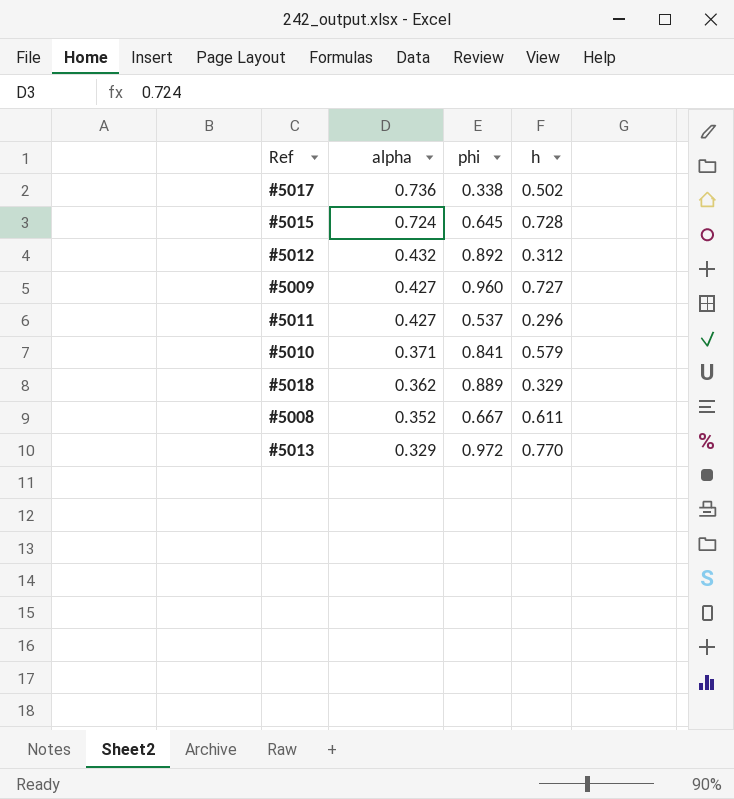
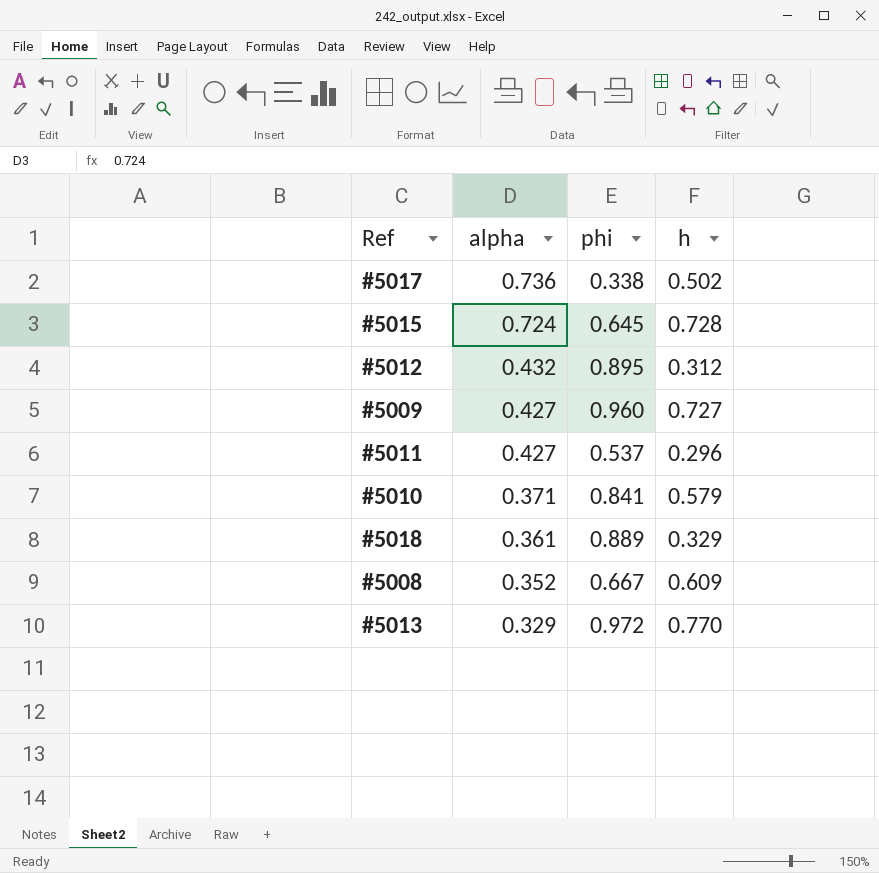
#5012 | phi: 0.892 -> 0.895
#5018 | alpha: 0.362 -> 0.361
#5008 | h: 0.611 -> 0.609

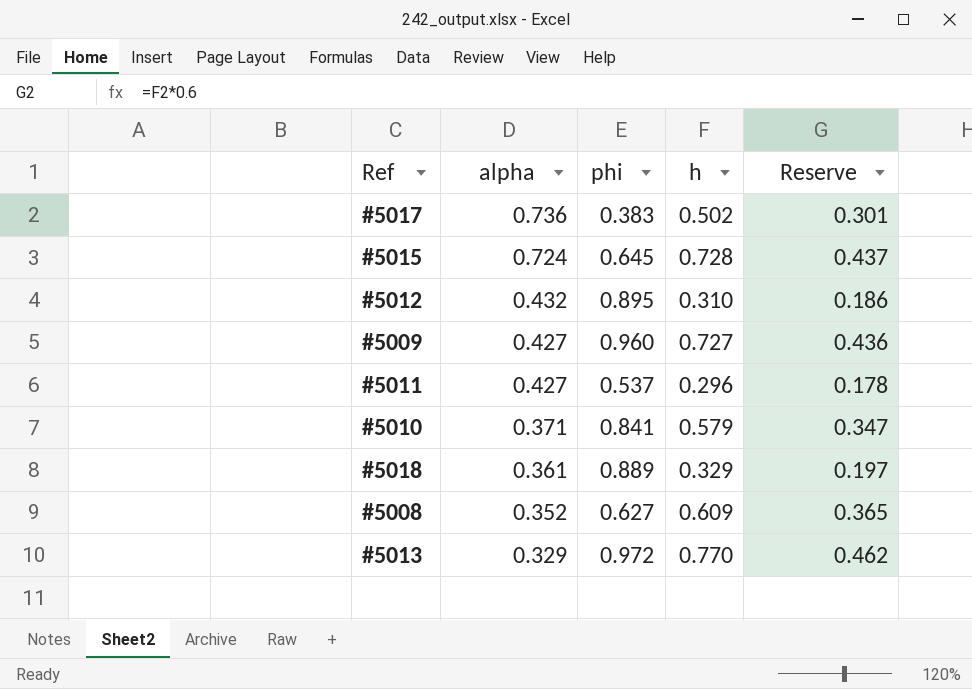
column Reserve | formula: none -> [h] * 0.6
#5017 | phi: 0.338 -> 0.383
#5012 | h: 0.312 -> 0.310
#5008 | phi: 0.667 -> 0.627

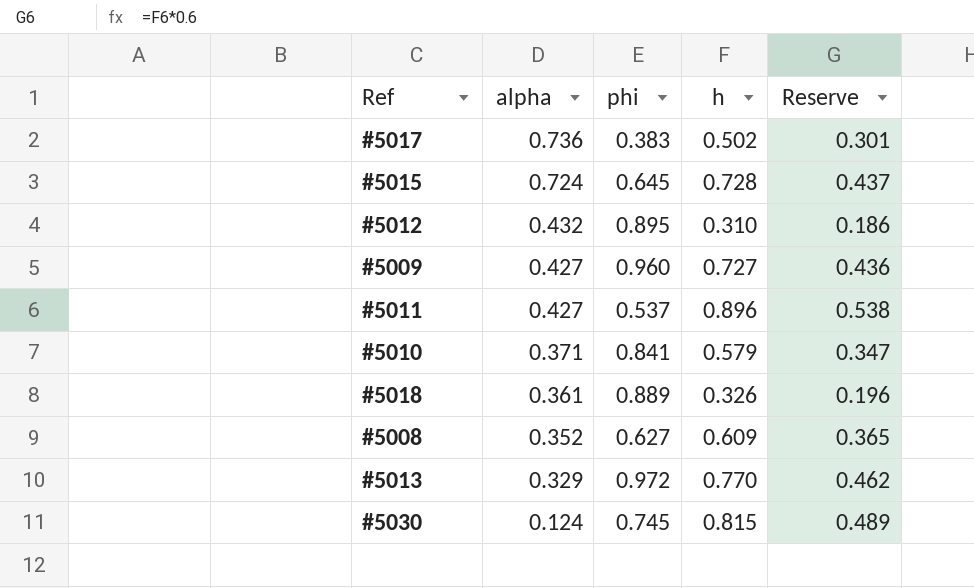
#5011 | h: 0.296 -> 0.896
#5011 | Reserve: 0.178 -> 0.538
#5018 | h: 0.329 -> 0.326
#5018 | Reserve: 0.197 -> 0.196
row #5030: none -> 0.124 | 0.745 | 0.815 | 0.489

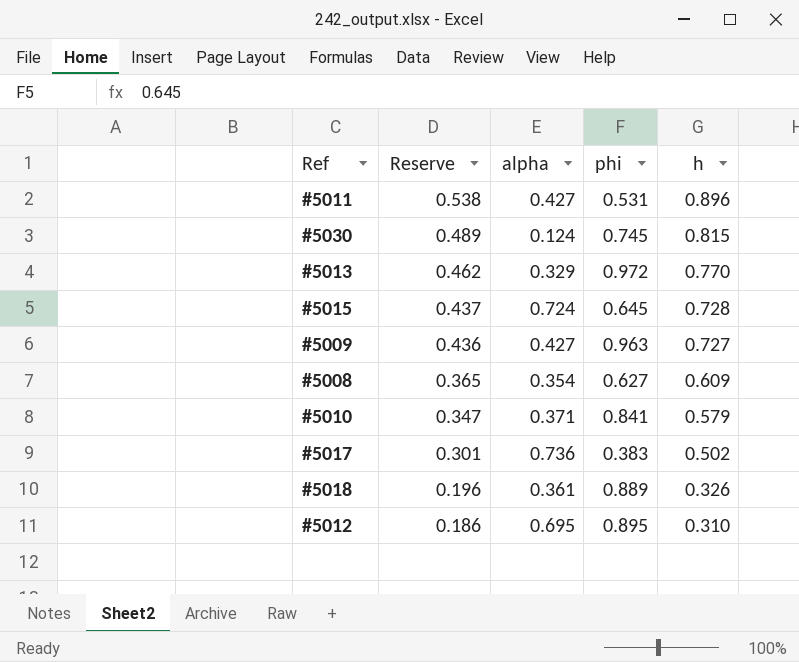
row order: alpha descending -> Reserve descending
column Reserve | position: 5 -> 2
#5011 | phi: 0.537 -> 0.531
#5009 | phi: 0.960 -> 0.963
#5008 | alpha: 0.352 -> 0.354
#5012 | alpha: 0.432 -> 0.695

